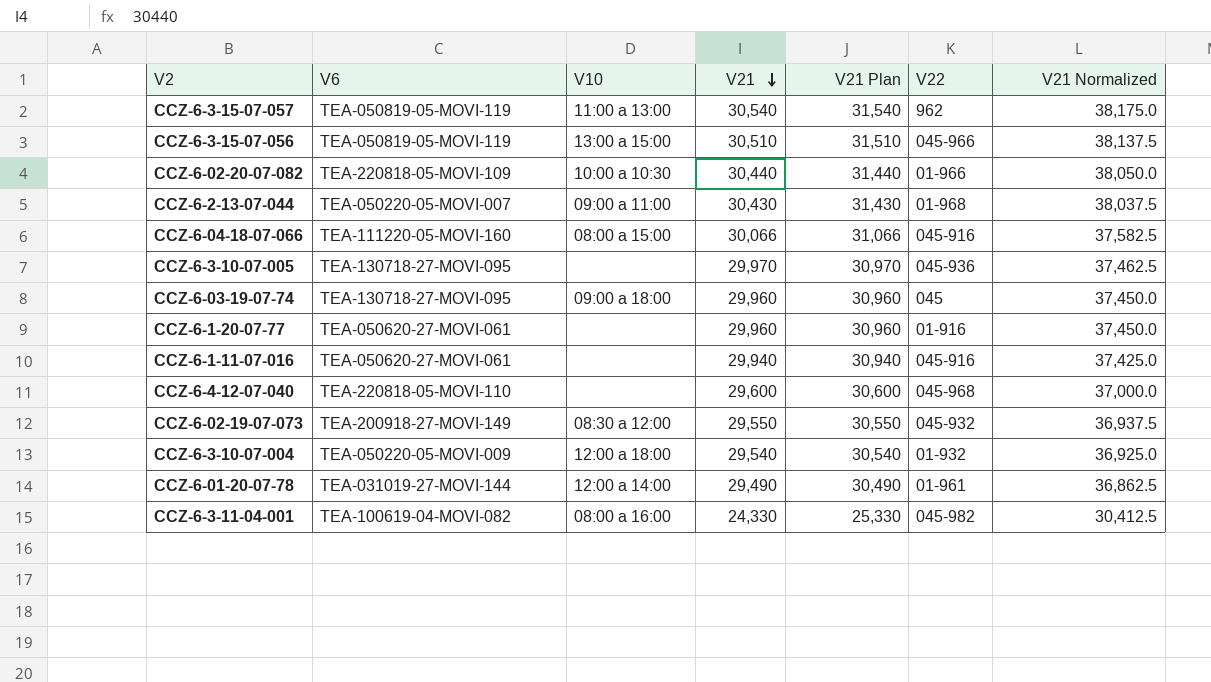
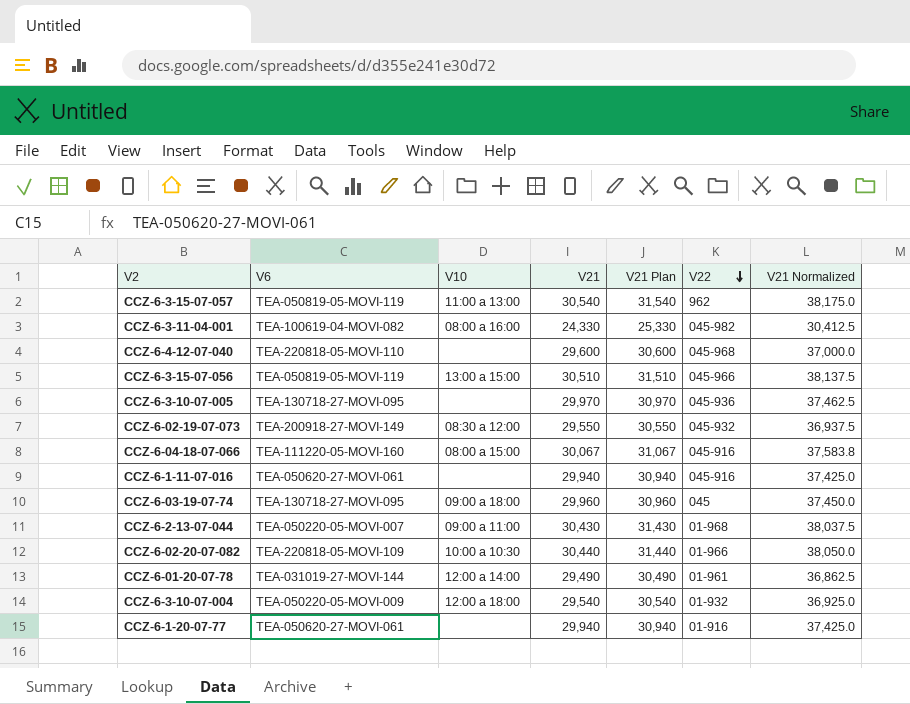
row order: V21 descending -> V22 descending
CCZ-6-04-18-07-066 | V21: 30,066 -> 30,067
CCZ-6-04-18-07-066 | V21 Plan: 31,066 -> 31,067
CCZ-6-04-18-07-066 | V21 Normalized: 37,582.5 -> 37,583.8
CCZ-6-1-20-07-77 | V21: 29,960 -> 29,940
CCZ-6-1-20-07-77 | V21 Plan: 30,960 -> 30,940
CCZ-6-1-20-07-77 | V21 Normalized: 37,450.0 -> 37,425.0

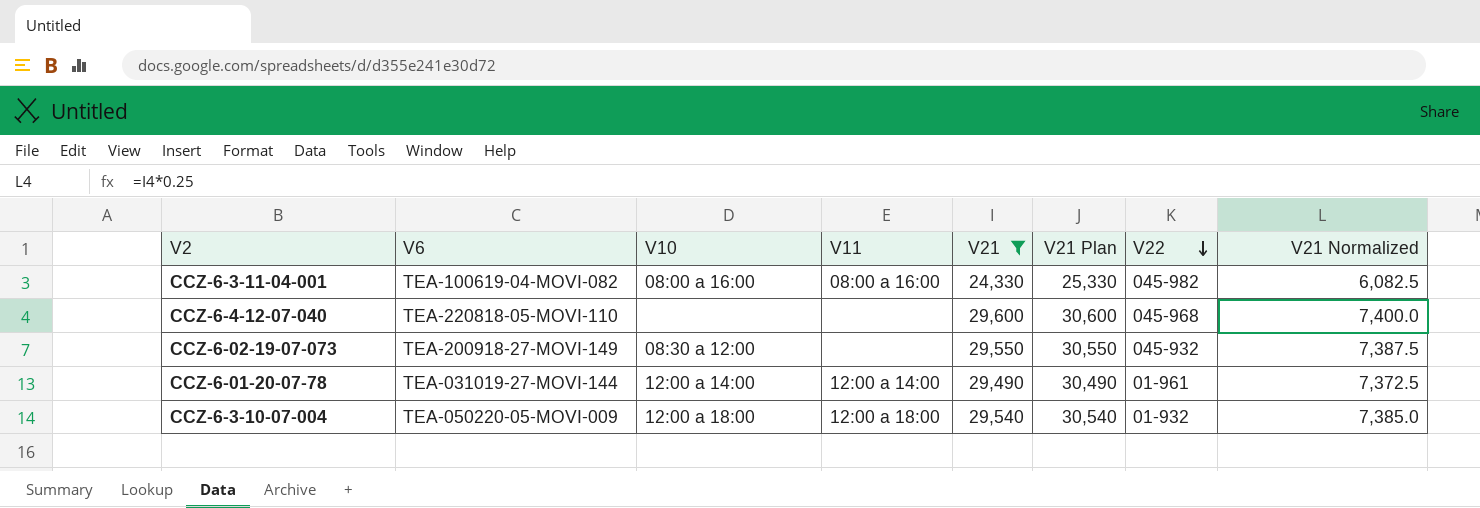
filter: none -> V21 <= 29,600
column V11 | position: none -> 4
column V21 Normalized | formula: [V21] * 1.25 -> [V21] * 0.25

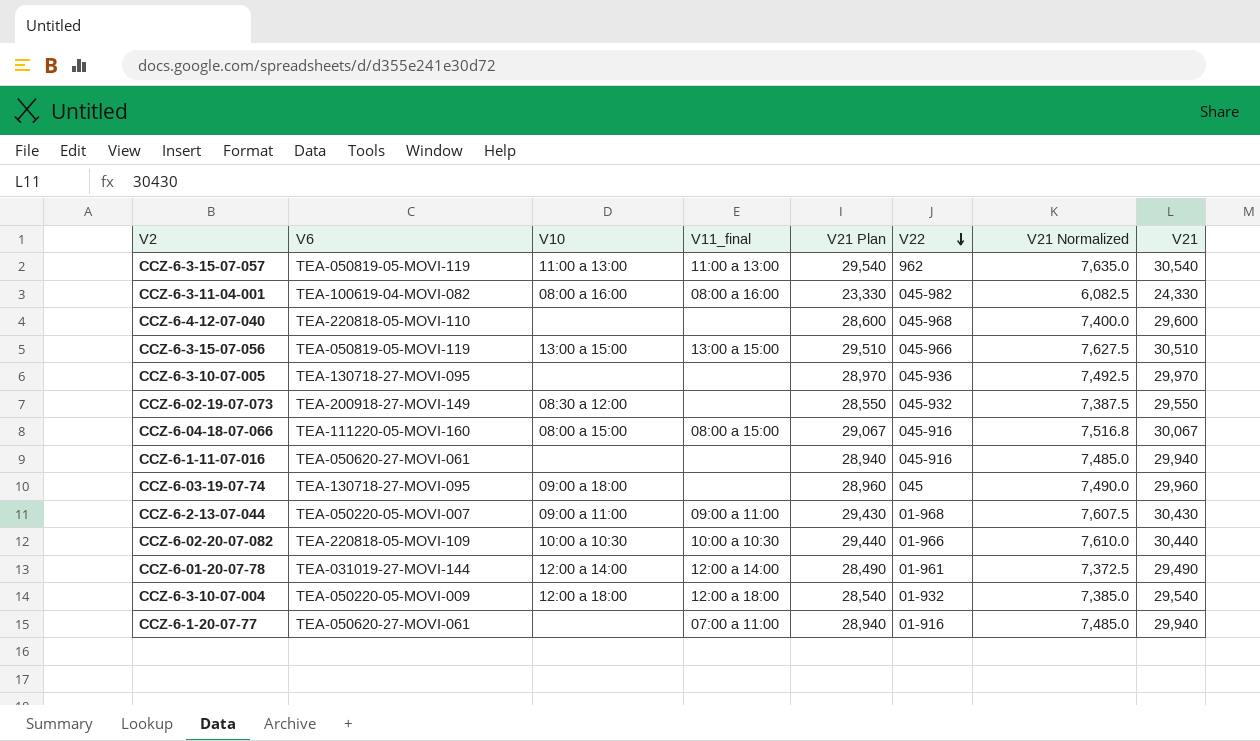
filter: V21 <= 29,600 -> none
column name: V11 -> V11_final
column V21 Plan | formula: [V21] + 1000 -> [V21] - 1000
column V21 | position: 5 -> 8

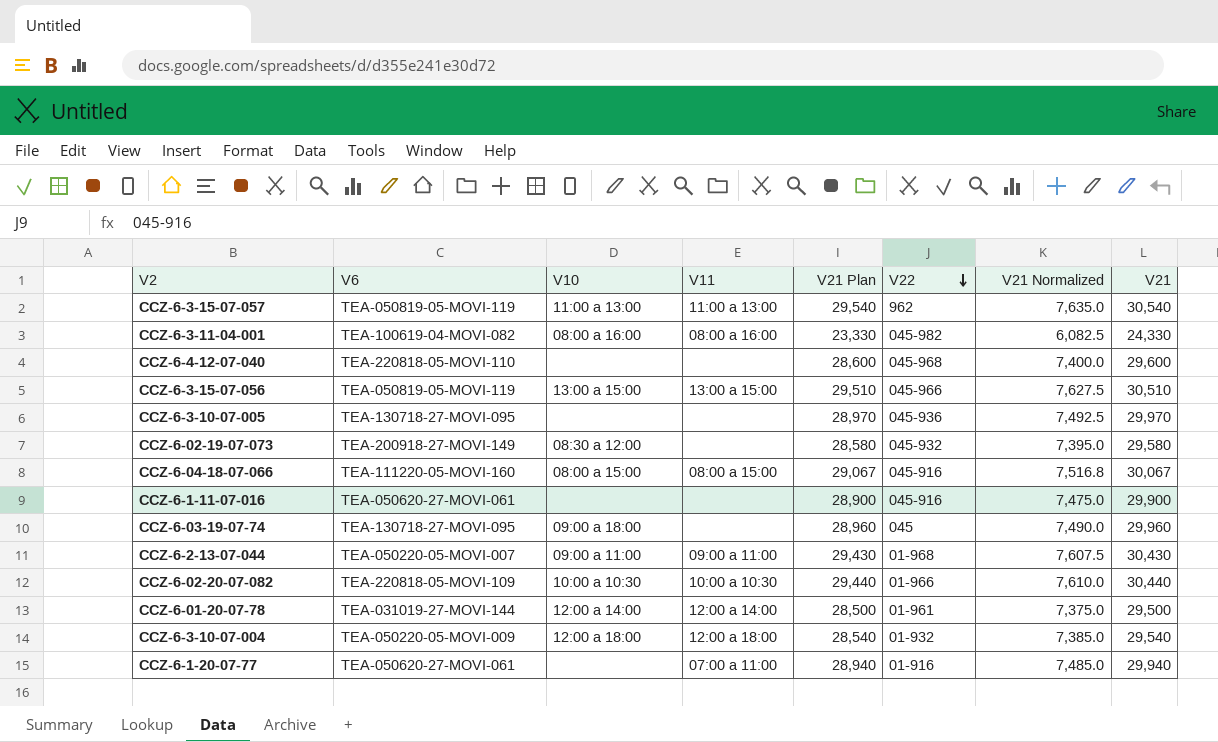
column name: V11_final -> V11
CCZ-6-02-19-07-073 | V21 Plan: 28,550 -> 28,580
CCZ-6-02-19-07-073 | V21 Normalized: 7,387.5 -> 7,395.0
CCZ-6-02-19-07-073 | V21: 29,550 -> 29,580
CCZ-6-1-11-07-016 | V21 Plan: 28,940 -> 28,900
CCZ-6-1-11-07-016 | V21 Normalized: 7,485.0 -> 7,475.0
CCZ-6-1-11-07-016 | V21: 29,940 -> 29,900
CCZ-6-01-20-07-78 | V21 Plan: 28,490 -> 28,500
CCZ-6-01-20-07-78 | V21 Normalized: 7,372.5 -> 7,375.0
CCZ-6-01-20-07-78 | V21: 29,490 -> 29,500

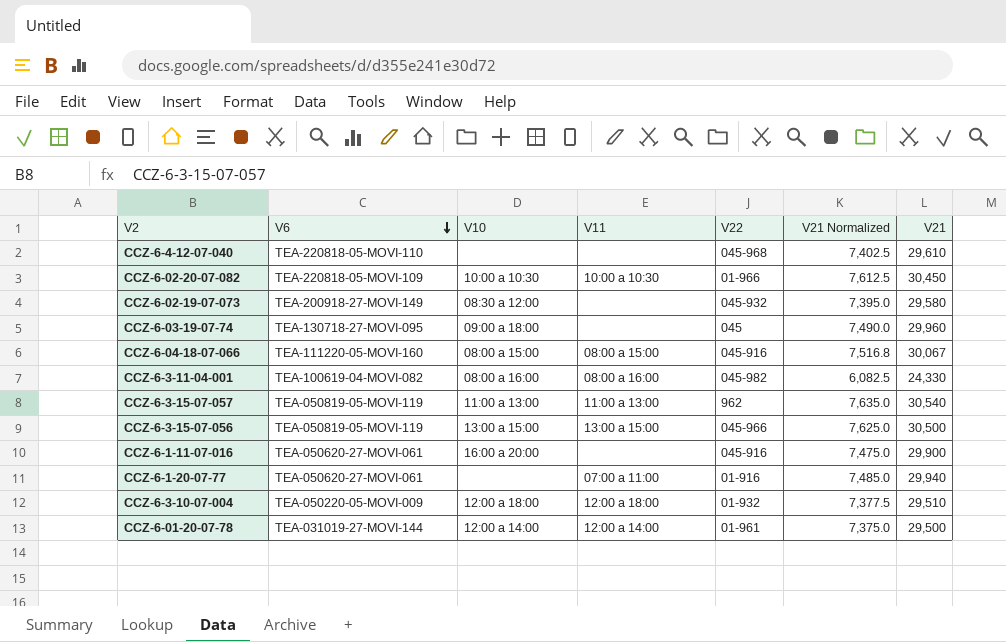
row order: V22 descending -> V6 descending
column V21 Plan | formula: [V21] - 1000 -> none
row CCZ-6-3-10-07-005: TEA-130718-27-MOVI-095 | none | none | 28,970 | 045-936 | 7,492.5 | 29,970 -> none
row CCZ-6-2-13-07-044: TEA-050220-05-MOVI-007 | 09:00 a 11:00 | 09:00 a 11:00 | 29,430 | 01-968 | 7,607.5 | 30,430 -> none
CCZ-6-4-12-07-040 | V21 Normalized: 7,400.0 -> 7,402.5
CCZ-6-4-12-07-040 | V21: 29,600 -> 29,610
CCZ-6-02-20-07-082 | V21 Normalized: 7,610.0 -> 7,612.5
CCZ-6-02-20-07-082 | V21: 30,440 -> 30,450
CCZ-6-3-15-07-056 | V21 Normalized: 7,627.5 -> 7,625.0
CCZ-6-3-15-07-056 | V21: 30,510 -> 30,500
CCZ-6-1-11-07-016 | V10: none -> 16:00 a 20:00
CCZ-6-3-10-07-004 | V21 Normalized: 7,385.0 -> 7,377.5
CCZ-6-3-10-07-004 | V21: 29,540 -> 29,510

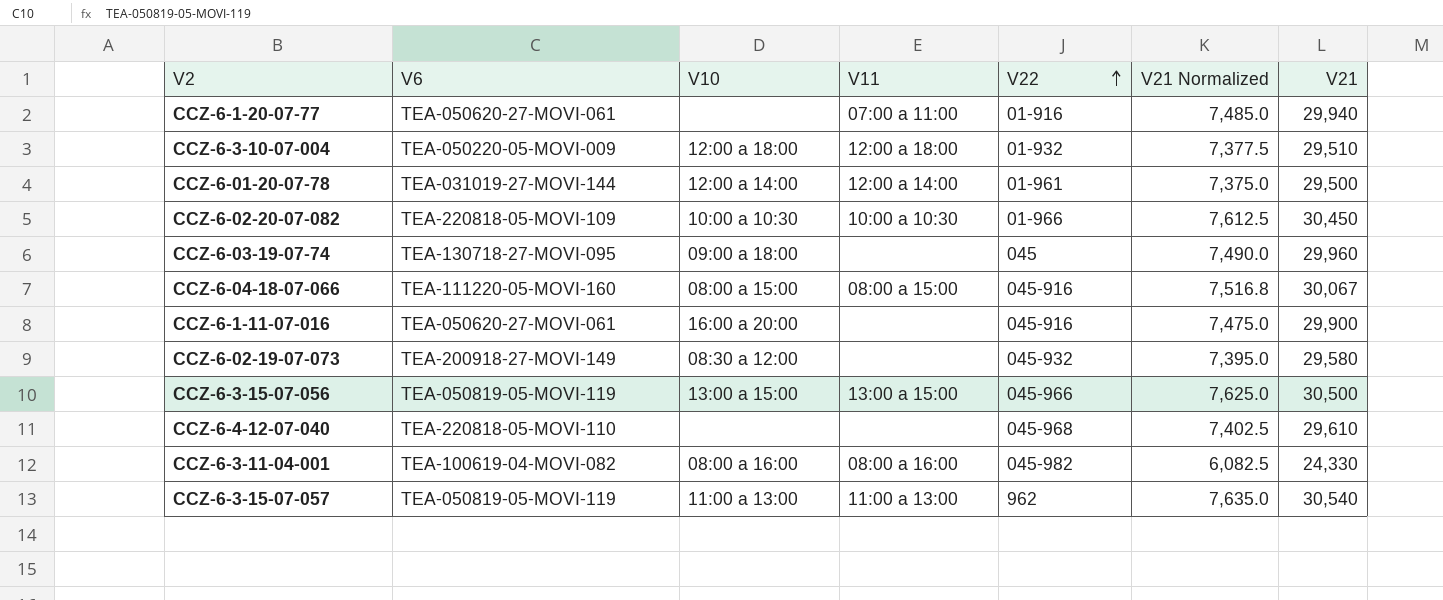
row order: V6 descending -> V22 ascending

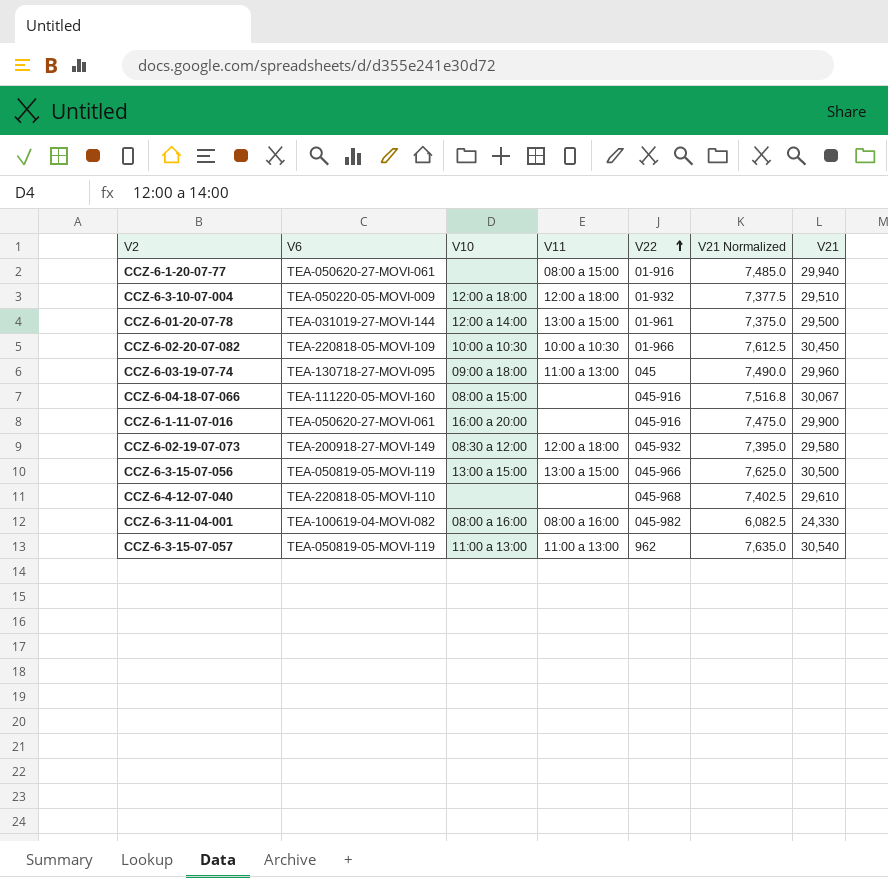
CCZ-6-1-20-07-77 | V11: 07:00 a 11:00 -> 08:00 a 15:00
CCZ-6-01-20-07-78 | V11: 12:00 a 14:00 -> 13:00 a 15:00
CCZ-6-03-19-07-74 | V11: none -> 11:00 a 13:00
CCZ-6-04-18-07-066 | V11: 08:00 a 15:00 -> none
CCZ-6-02-19-07-073 | V11: none -> 12:00 a 18:00

